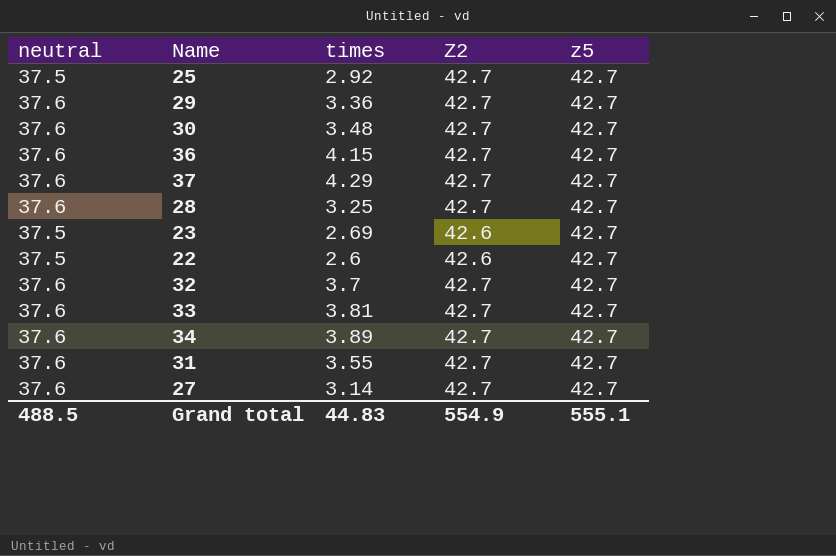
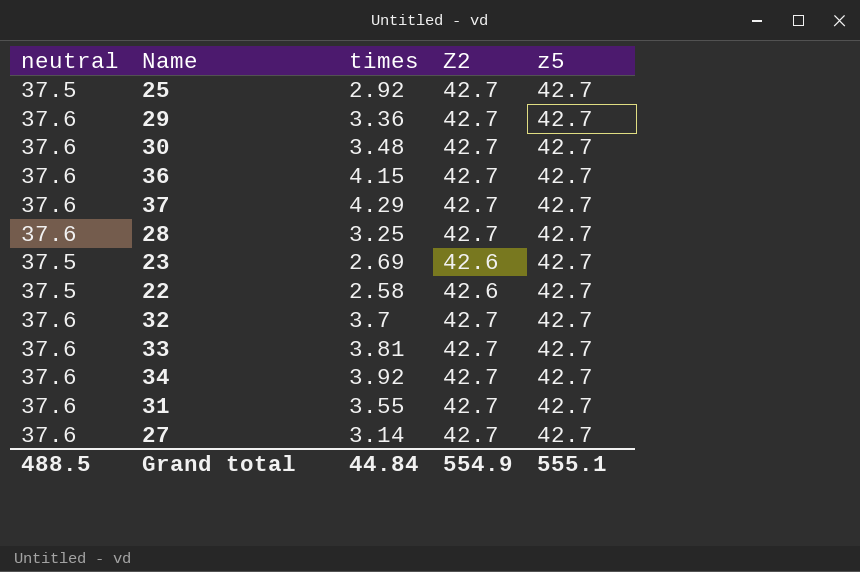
22 | times: 2.6 -> 2.58
34 | times: 3.89 -> 3.92
Grand total | times: 44.83 -> 44.84

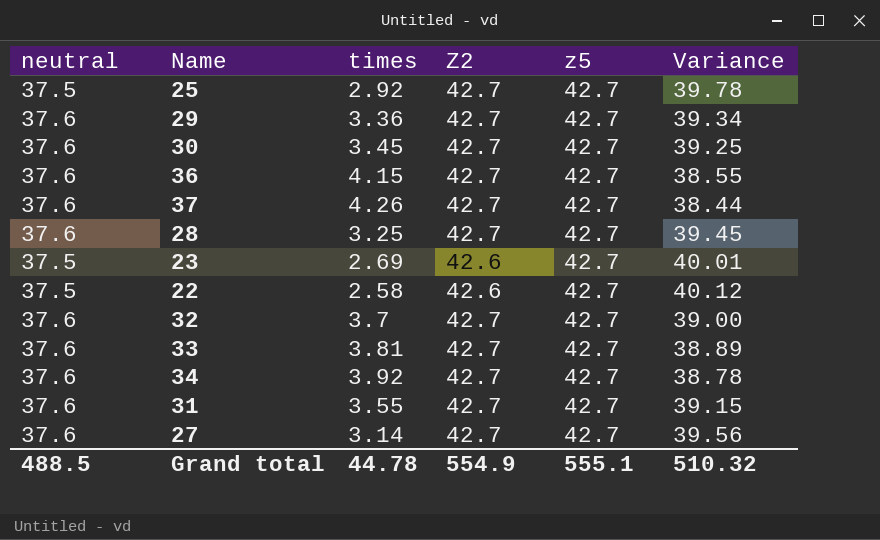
column Variance | formula: none -> [z5] - [times]
30 | times: 3.48 -> 3.45
37 | times: 4.29 -> 4.26
Grand total | times: 44.84 -> 44.78

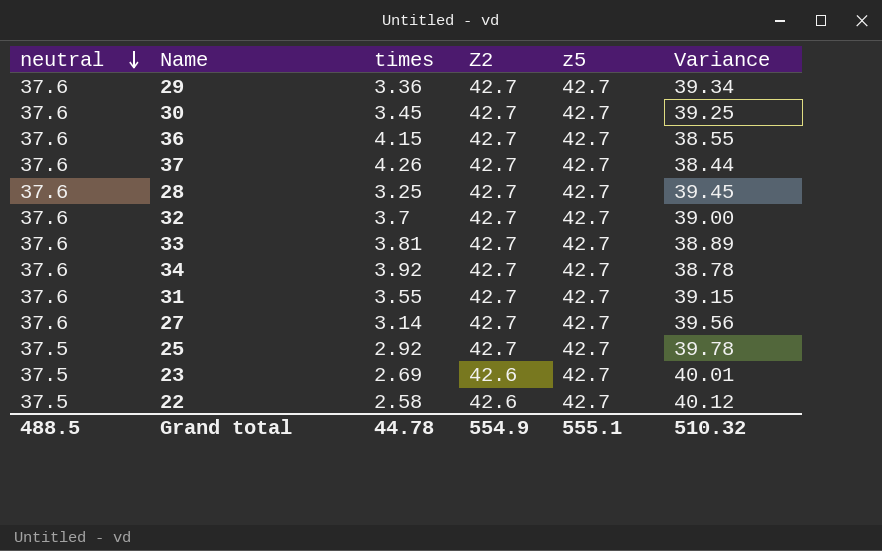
row order: none -> neutral descending

